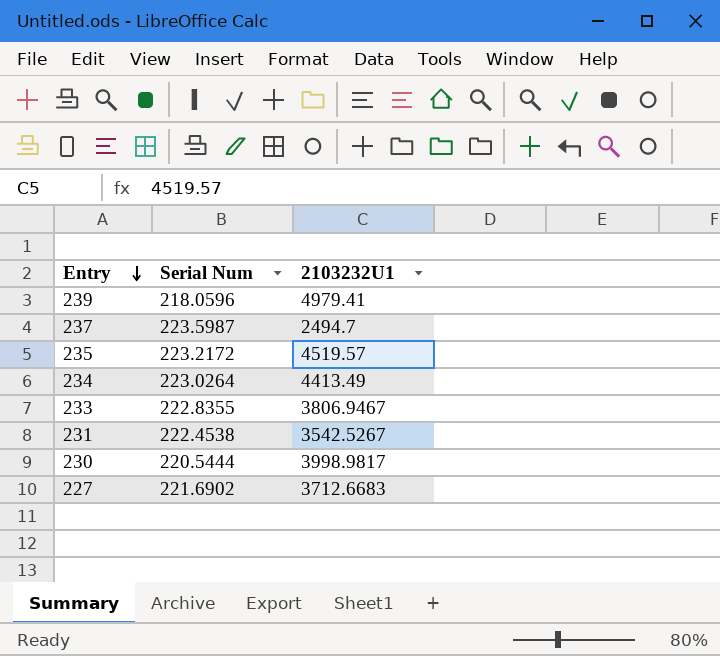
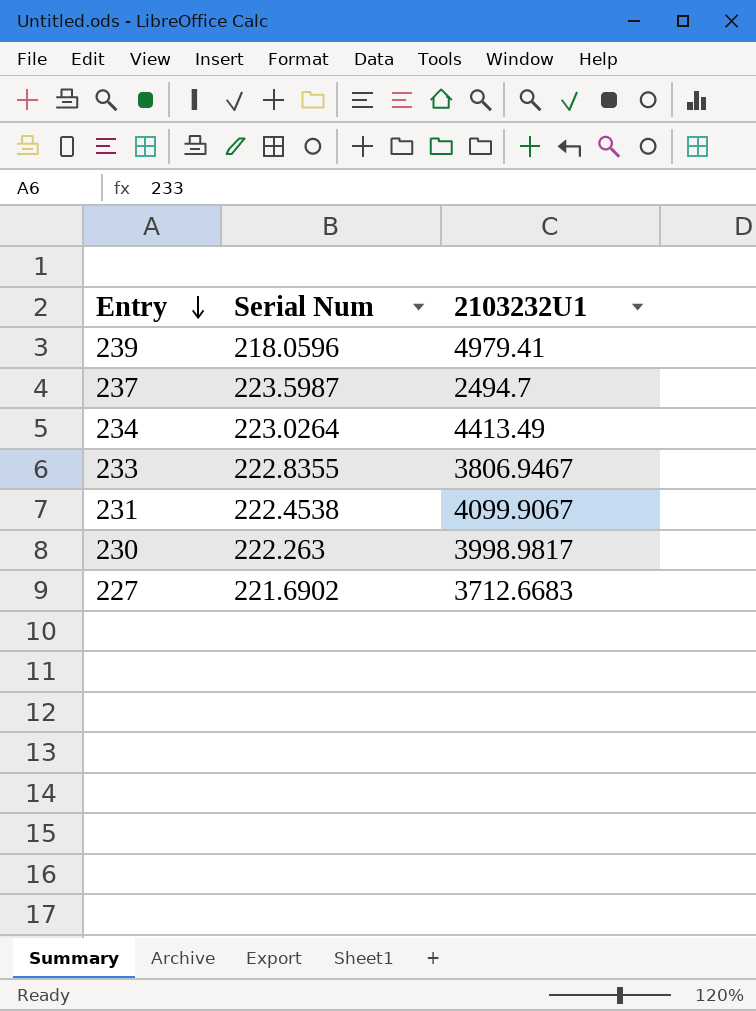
row 235: 223.2172 | 4519.57 -> none
231 | 2103232U1: 3542.5267 -> 4099.9067
230 | Serial Num: 220.5444 -> 222.263

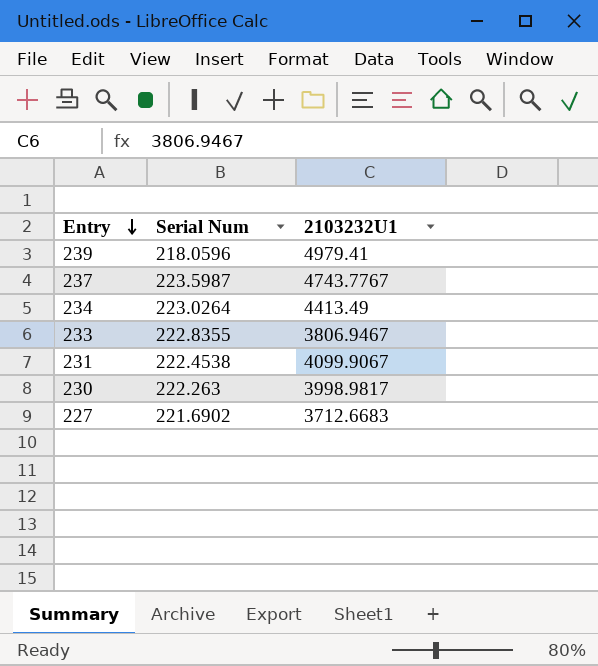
237 | 2103232U1: 2494.7 -> 4743.7767

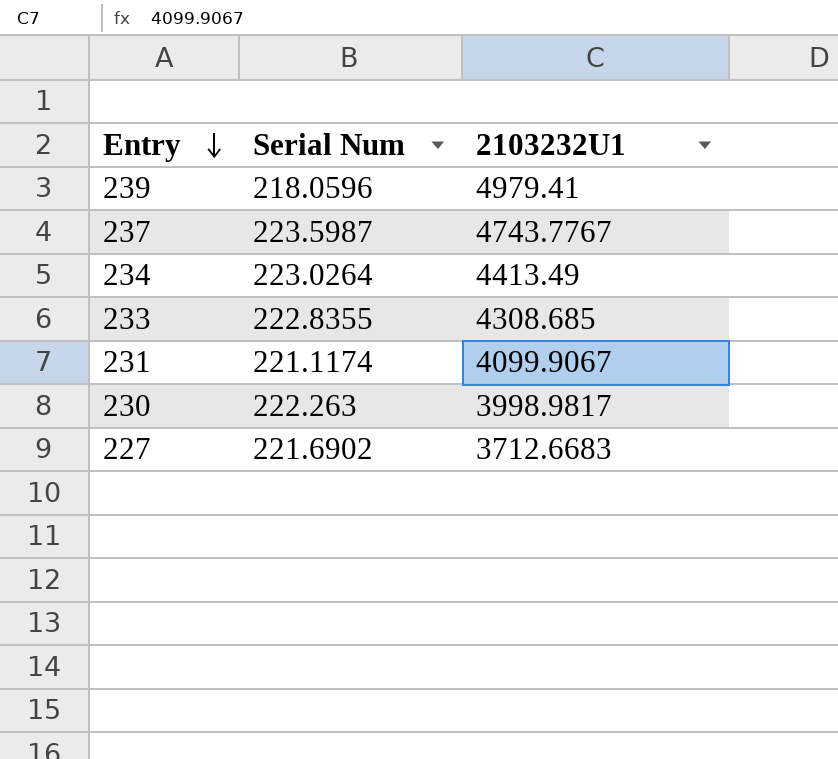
233 | 2103232U1: 3806.9467 -> 4308.685
231 | Serial Num: 222.4538 -> 221.1174

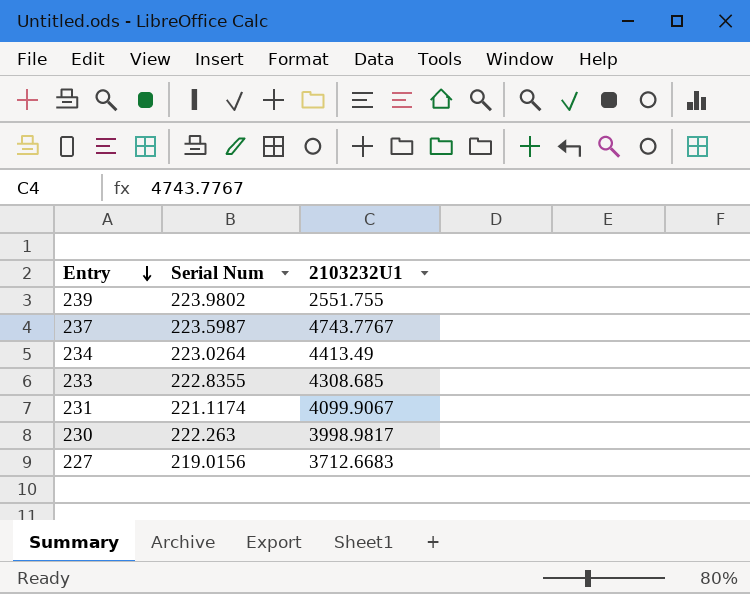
239 | Serial Num: 218.0596 -> 223.9802
239 | 2103232U1: 4979.41 -> 2551.755
227 | Serial Num: 221.6902 -> 219.0156

